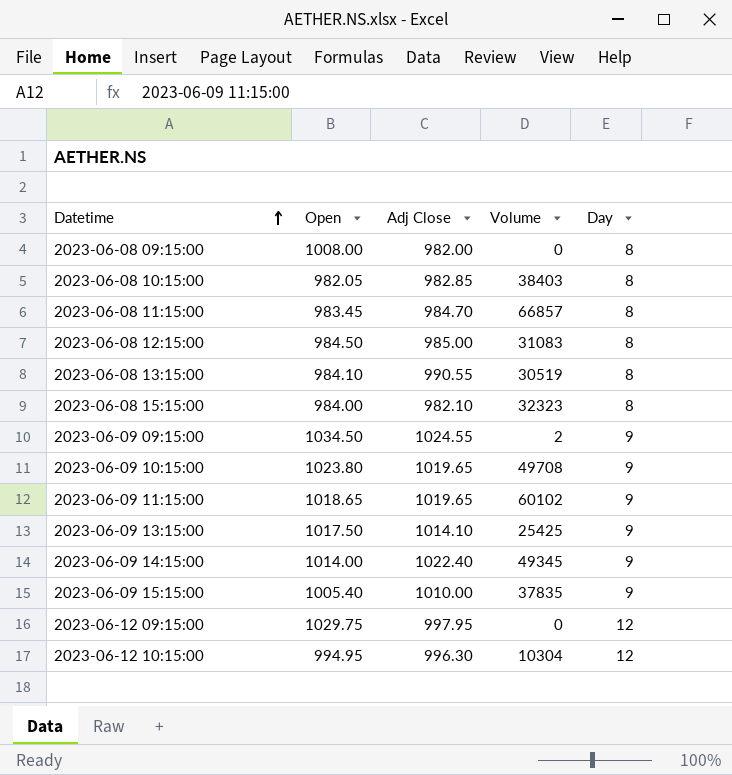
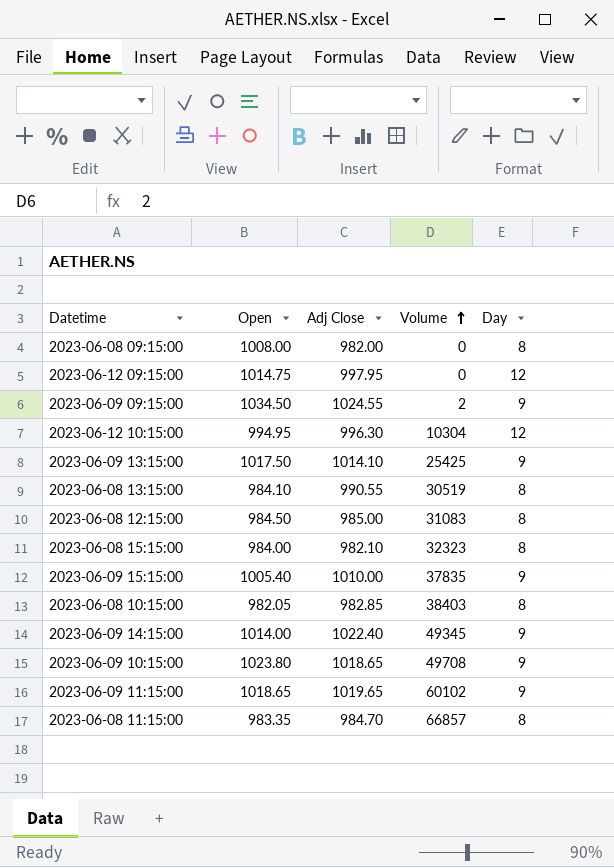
row order: Datetime ascending -> Volume ascending
2023-06-12 09:15:00 | Open: 1029.75 -> 1014.75
2023-06-09 10:15:00 | Adj Close: 1019.65 -> 1018.65
2023-06-08 11:15:00 | Open: 983.45 -> 983.35

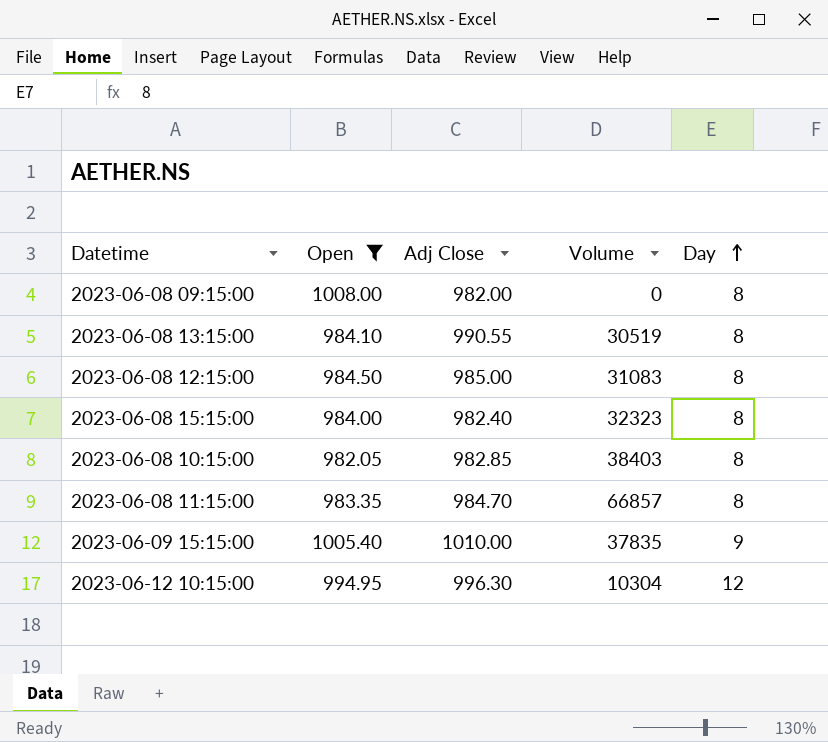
filter: none -> Open <= 1008.00
row order: Volume ascending -> Day ascending
2023-06-08 15:15:00 | Adj Close: 982.10 -> 982.40

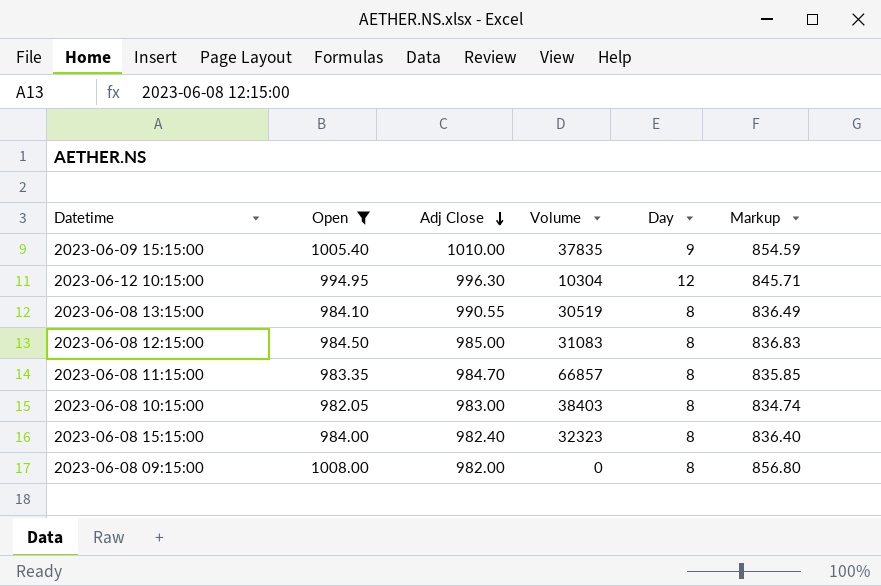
row order: Day ascending -> Adj Close descending
column Markup | formula: none -> [Open] * 0.85
2023-06-08 10:15:00 | Adj Close: 982.85 -> 983.00

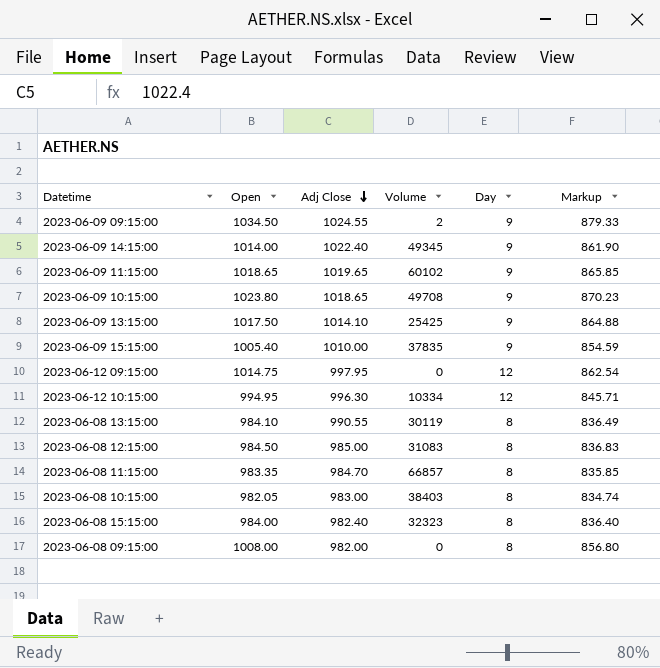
filter: Open <= 1008.00 -> none
2023-06-12 10:15:00 | Volume: 10304 -> 10334
2023-06-08 13:15:00 | Volume: 30519 -> 30119

